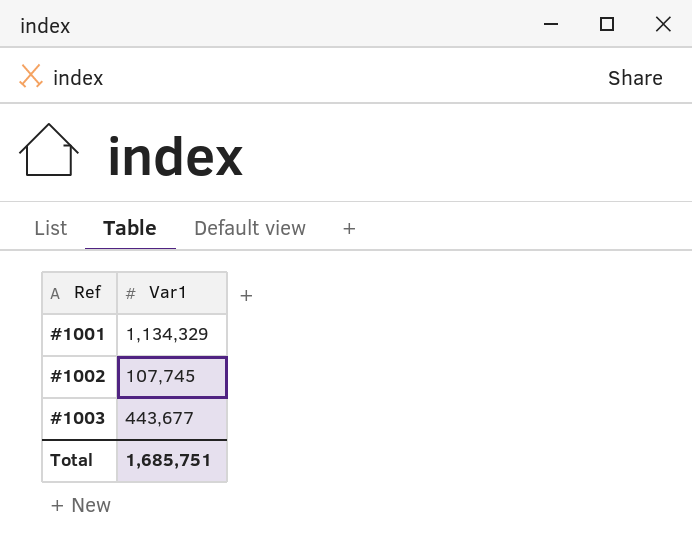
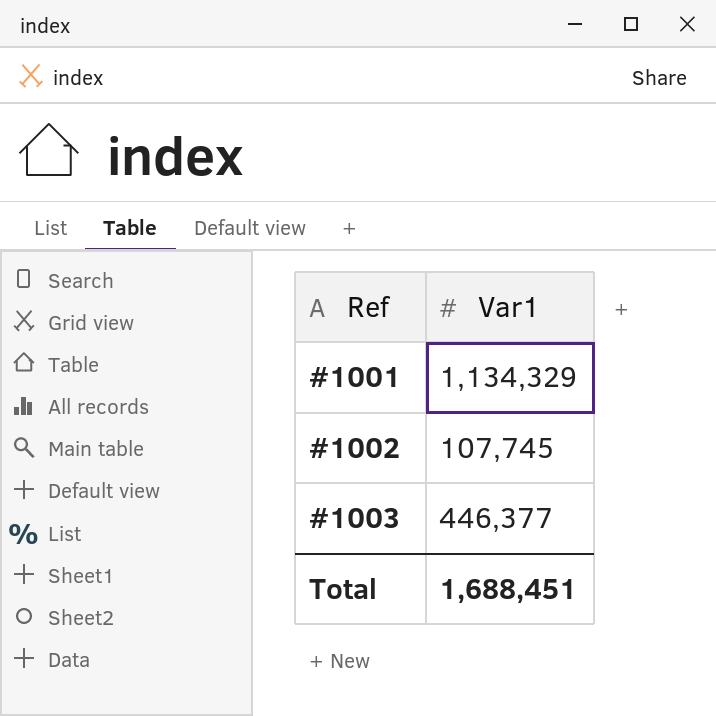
#1003 | Var1: 443,677 -> 446,377
Total | Var1: 1,685,751 -> 1,688,451

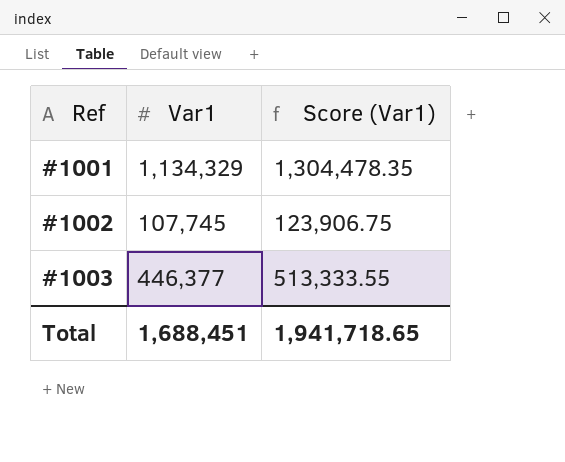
column Score (Var1) | formula: none -> [Var1] * 1.15

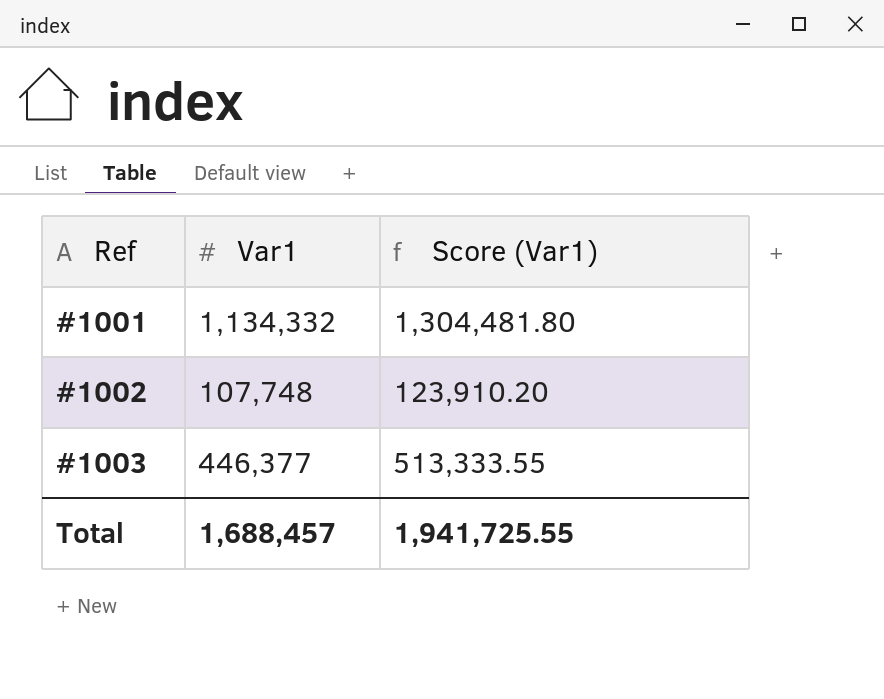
#1001 | Var1: 1,134,329 -> 1,134,332
#1001 | Score (Var1): 1,304,478.35 -> 1,304,481.80
#1002 | Var1: 107,745 -> 107,748
#1002 | Score (Var1): 123,906.75 -> 123,910.20
Total | Var1: 1,688,451 -> 1,688,457
Total | Score (Var1): 1,941,718.65 -> 1,941,725.55

